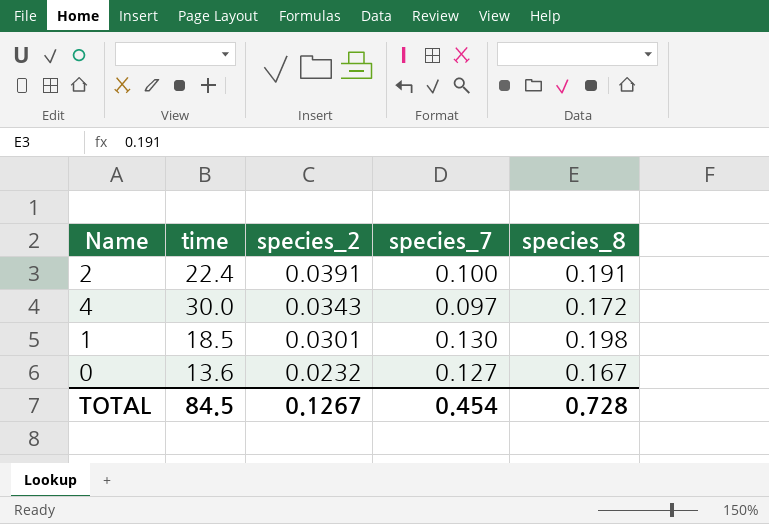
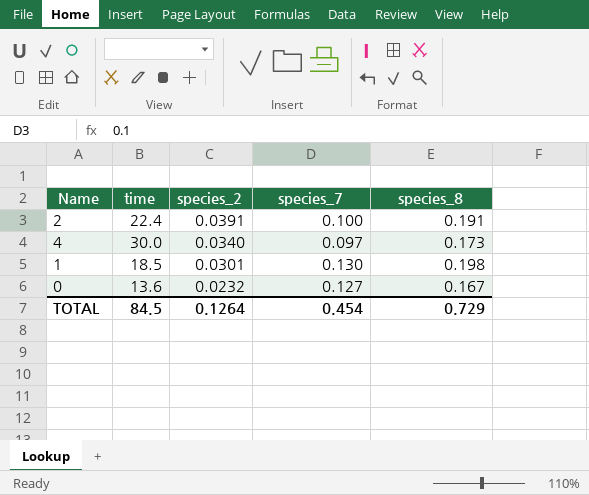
4 | species_2: 0.0343 -> 0.0340
4 | species_8: 0.172 -> 0.173
TOTAL | species_2: 0.1267 -> 0.1264
TOTAL | species_8: 0.728 -> 0.729

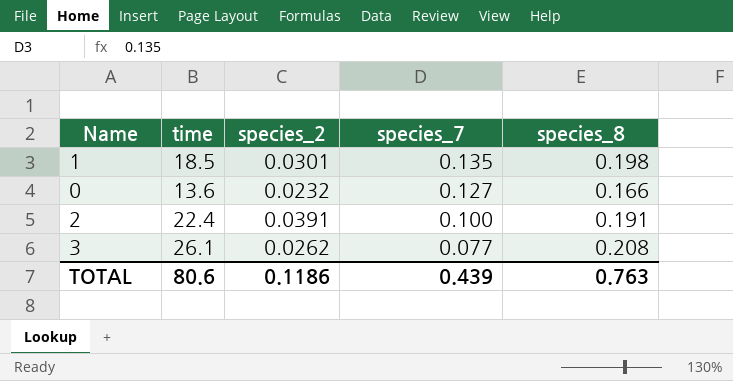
row order: species_2 descending -> species_7 descending
row 4: 30.0 | 0.0340 | 0.097 | 0.173 -> none
1 | species_7: 0.130 -> 0.135
0 | species_8: 0.167 -> 0.166
row 3: none -> 26.1 | 0.0262 | 0.077 | 0.208
TOTAL | time: 84.5 -> 80.6
TOTAL | species_2: 0.1264 -> 0.1186
TOTAL | species_7: 0.454 -> 0.439
TOTAL | species_8: 0.729 -> 0.763

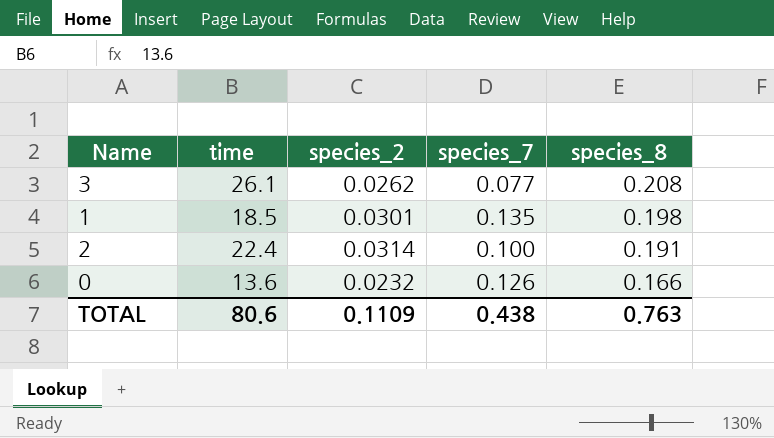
row order: species_7 descending -> species_8 descending
2 | species_2: 0.0391 -> 0.0314
0 | species_7: 0.127 -> 0.126
TOTAL | species_2: 0.1186 -> 0.1109
TOTAL | species_7: 0.439 -> 0.438

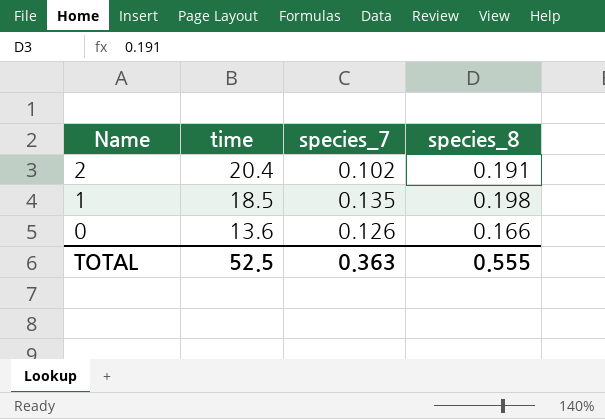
row order: species_8 descending -> Name descending
column species_2 | position: 3 -> none
row 3: 26.1 | 0.0262 | 0.077 | 0.208 -> none
2 | time: 22.4 -> 20.4
2 | species_7: 0.100 -> 0.102
TOTAL | time: 80.6 -> 52.5
TOTAL | species_7: 0.438 -> 0.363
TOTAL | species_8: 0.763 -> 0.555

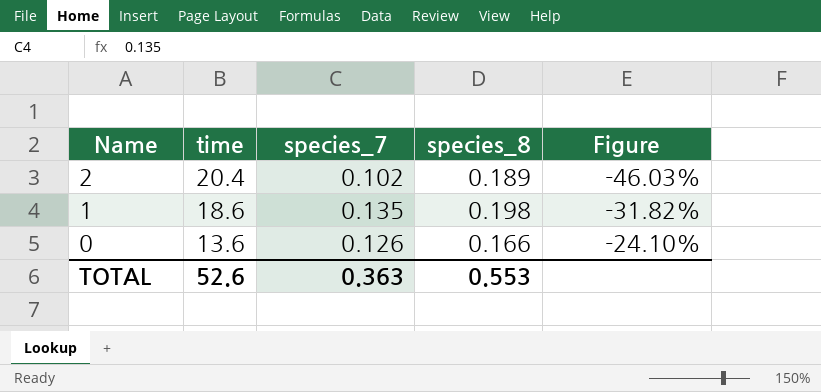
column Figure | formula: none -> ([species_7] - [species_8]) / [species_8]
2 | species_8: 0.191 -> 0.189
1 | time: 18.5 -> 18.6
TOTAL | time: 52.5 -> 52.6
TOTAL | species_8: 0.555 -> 0.553

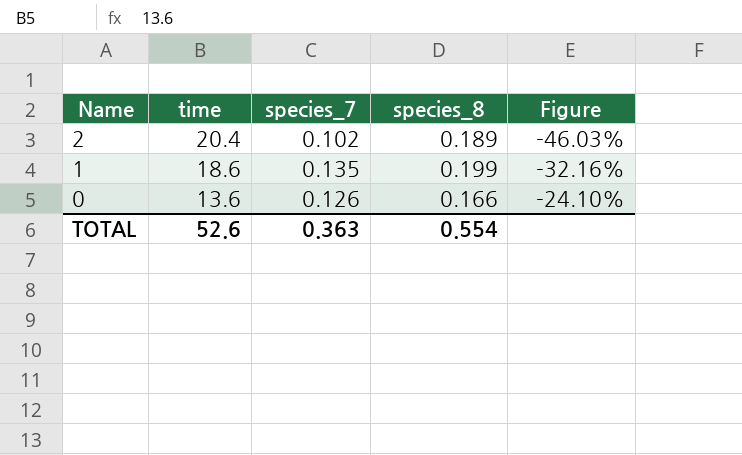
1 | species_8: 0.198 -> 0.199
1 | Figure: -31.82% -> -32.16%
TOTAL | species_8: 0.553 -> 0.554

